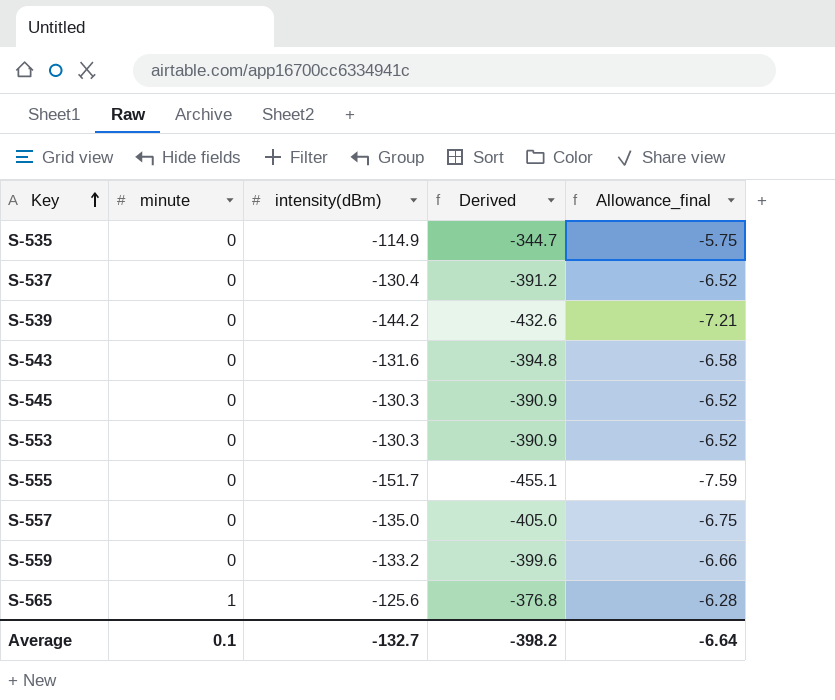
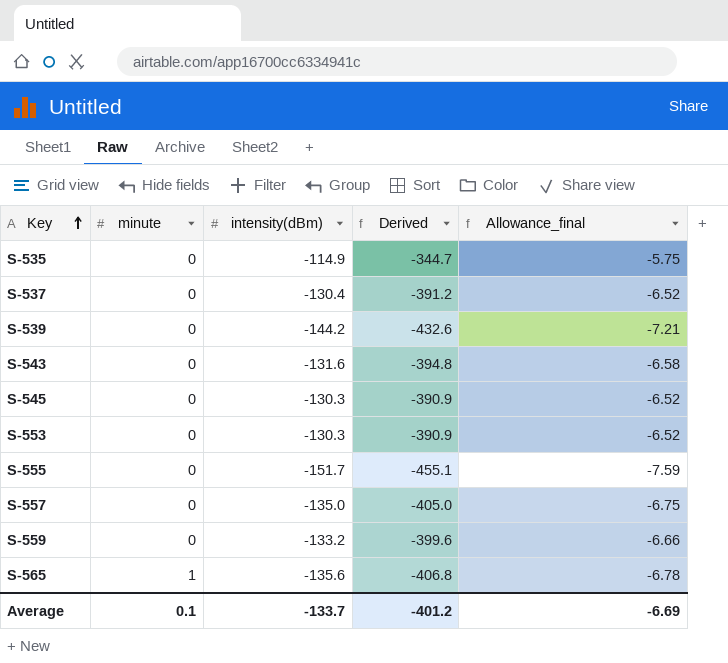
S-565 | intensity(dBm): -125.6 -> -135.6
S-565 | Derived: -376.8 -> -406.8
S-565 | Allowance_final: -6.28 -> -6.78
Average | intensity(dBm): -132.7 -> -133.7
Average | Derived: -398.2 -> -401.2
Average | Allowance_final: -6.64 -> -6.69

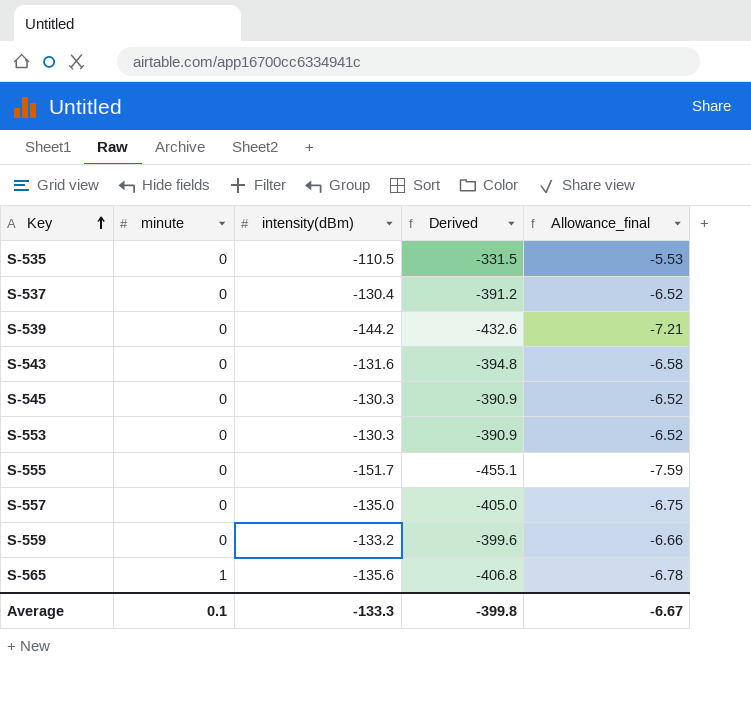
S-535 | intensity(dBm): -114.9 -> -110.5
S-535 | Derived: -344.7 -> -331.5
S-535 | Allowance_final: -5.75 -> -5.53
Average | intensity(dBm): -133.7 -> -133.3
Average | Derived: -401.2 -> -399.8
Average | Allowance_final: -6.69 -> -6.67

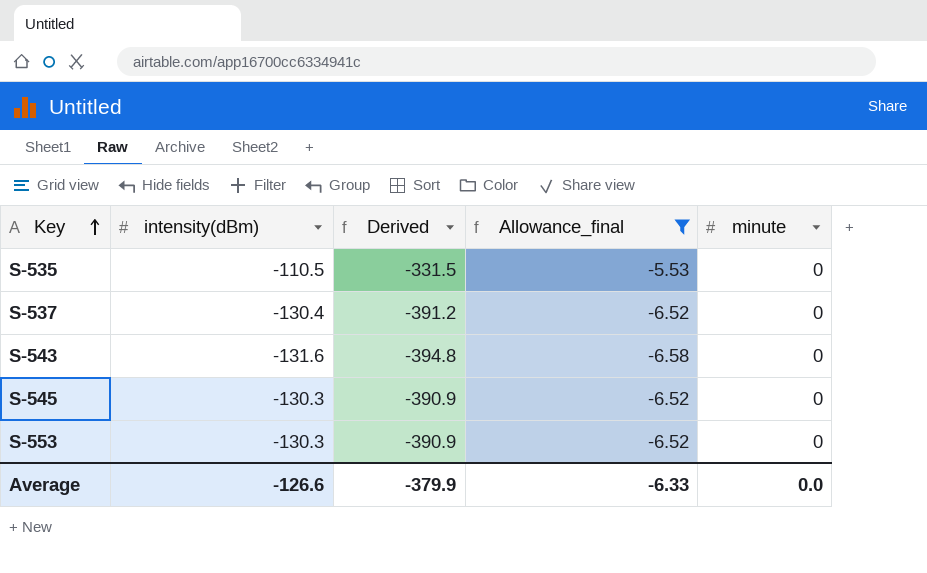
filter: none -> Allowance_final >= -6.58
column minute | position: 2 -> 5
Average | intensity(dBm): -133.3 -> -126.6
Average | Derived: -399.8 -> -379.9
Average | Allowance_final: -6.67 -> -6.33
Average | minute: 0.1 -> 0.0

